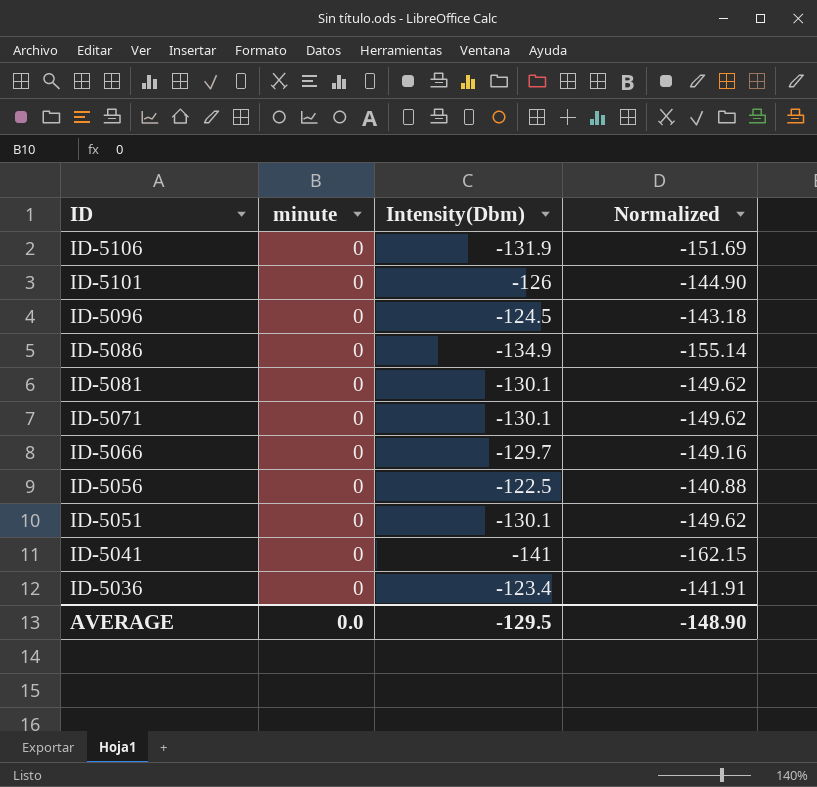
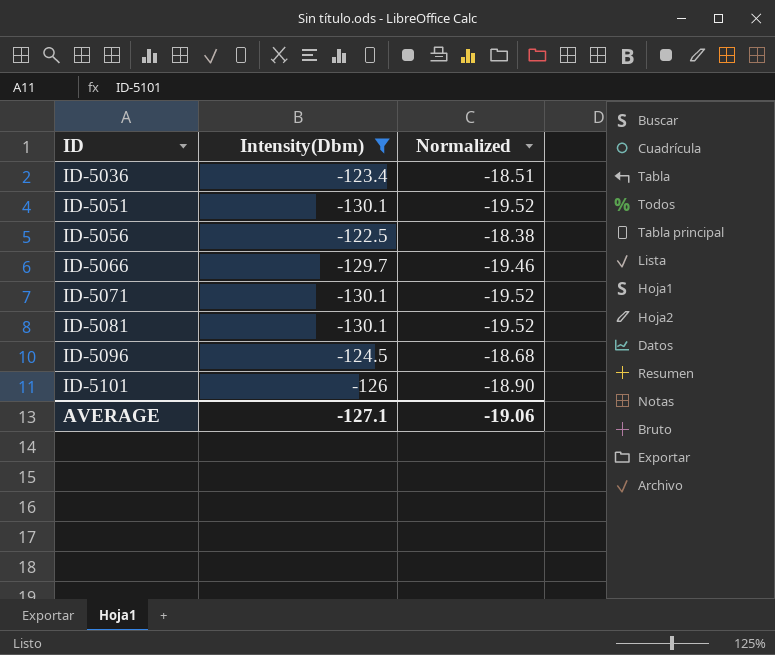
filter: none -> Intensity(Dbm) >= -130.1
row order: ID descending -> ID ascending
column minute | position: 2 -> none
column Normalized | formula: [Intensity(Dbm)] * 1.15 -> [Intensity(Dbm)] * 0.15
AVERAGE | Intensity(Dbm): -129.5 -> -127.1
AVERAGE | Normalized: -148.90 -> -19.06

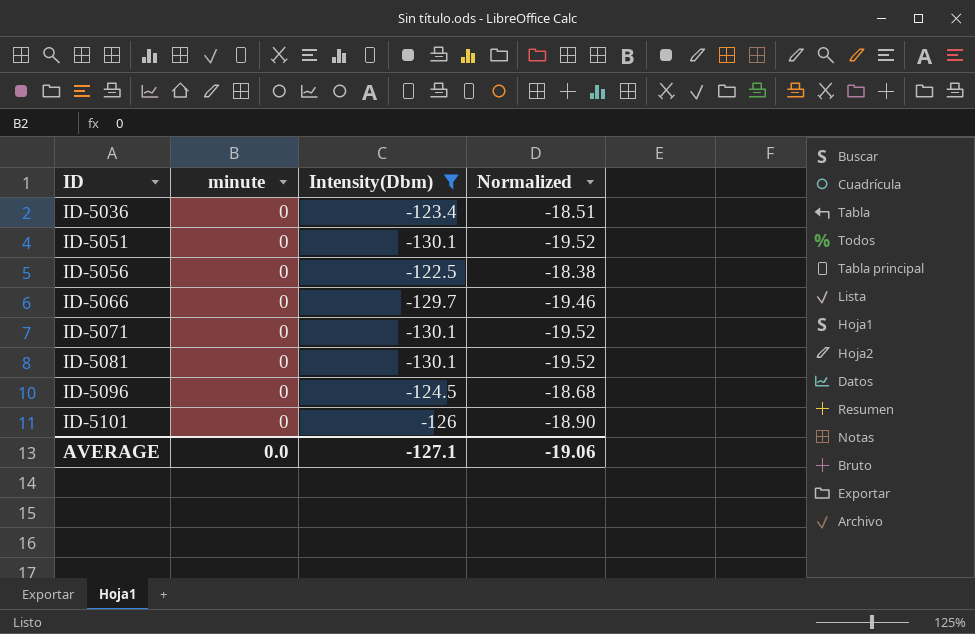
column minute | position: none -> 2

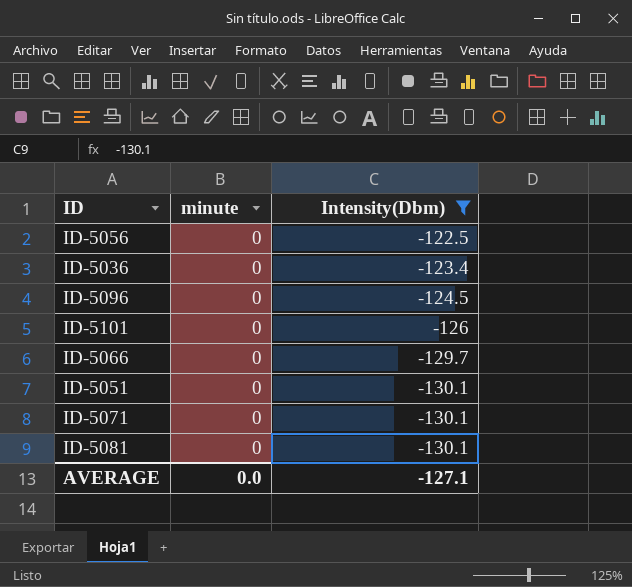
row order: ID ascending -> Intensity(Dbm) descending
column Normalized | formula: [Intensity(Dbm)] * 0.15 -> none

